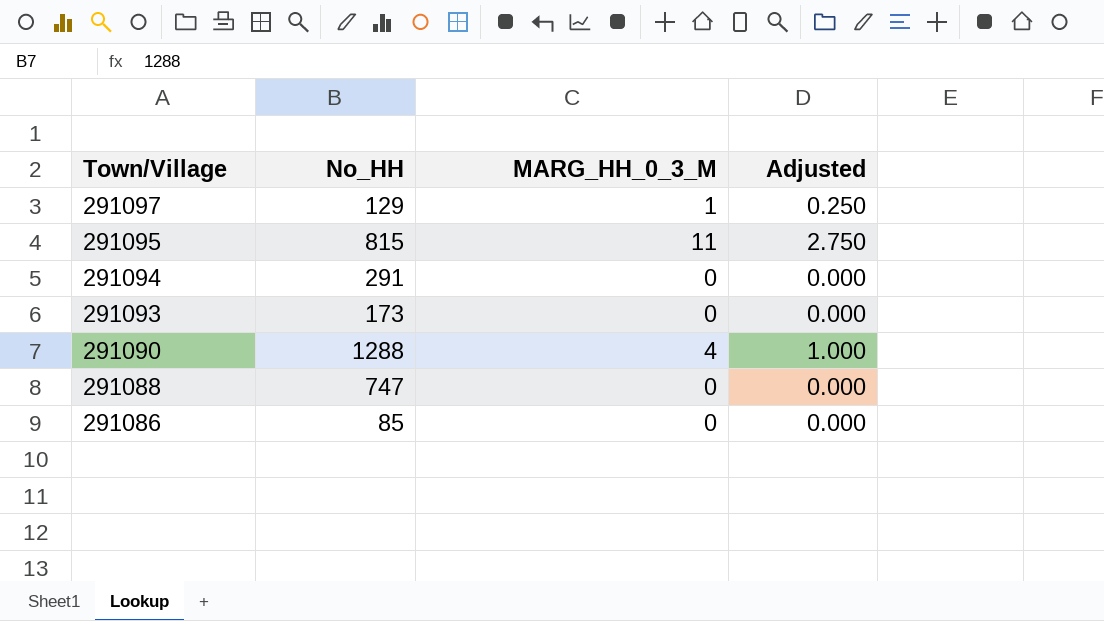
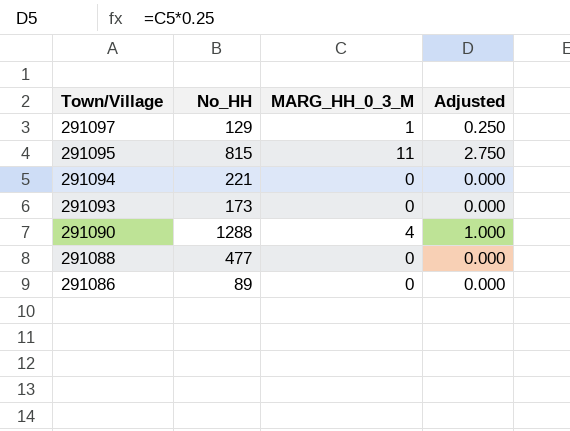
291094 | No_HH: 291 -> 221
291088 | No_HH: 747 -> 477
291086 | No_HH: 85 -> 89

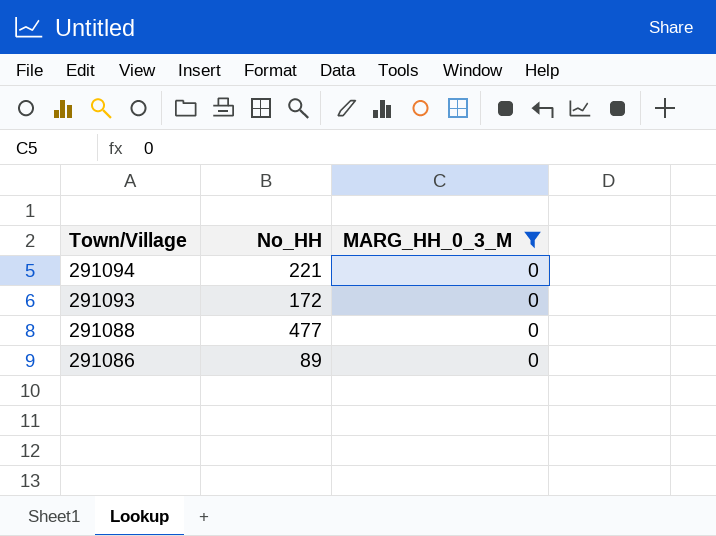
filter: none -> MARG_HH_0_3_M = 0
column Adjusted | formula: [MARG_HH_0_3_M] * 0.25 -> none
291093 | No_HH: 173 -> 172

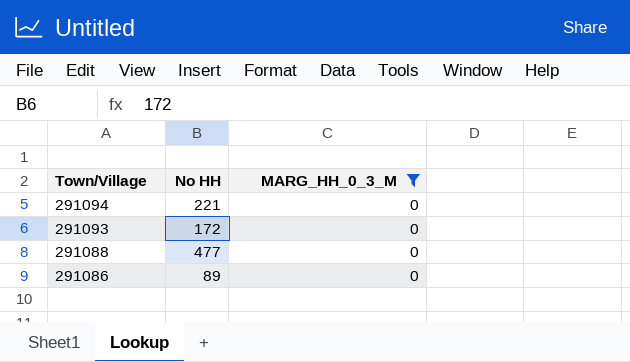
column name: No_HH -> No HH

